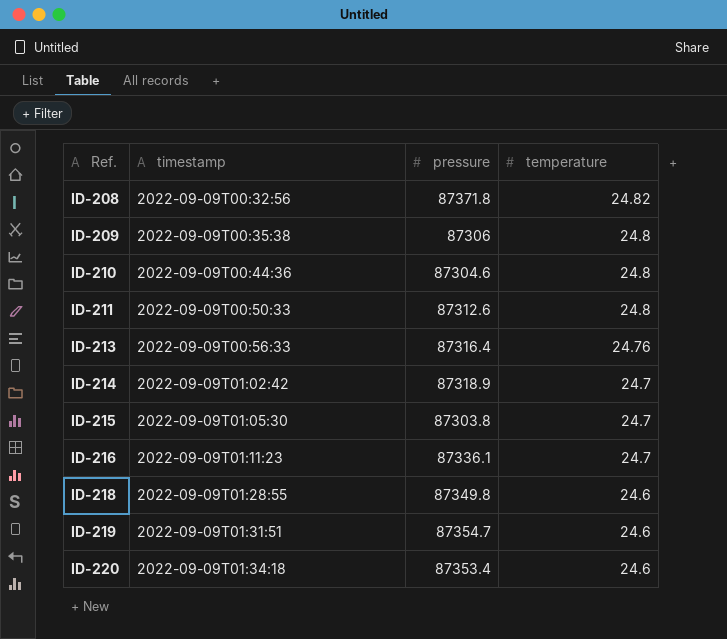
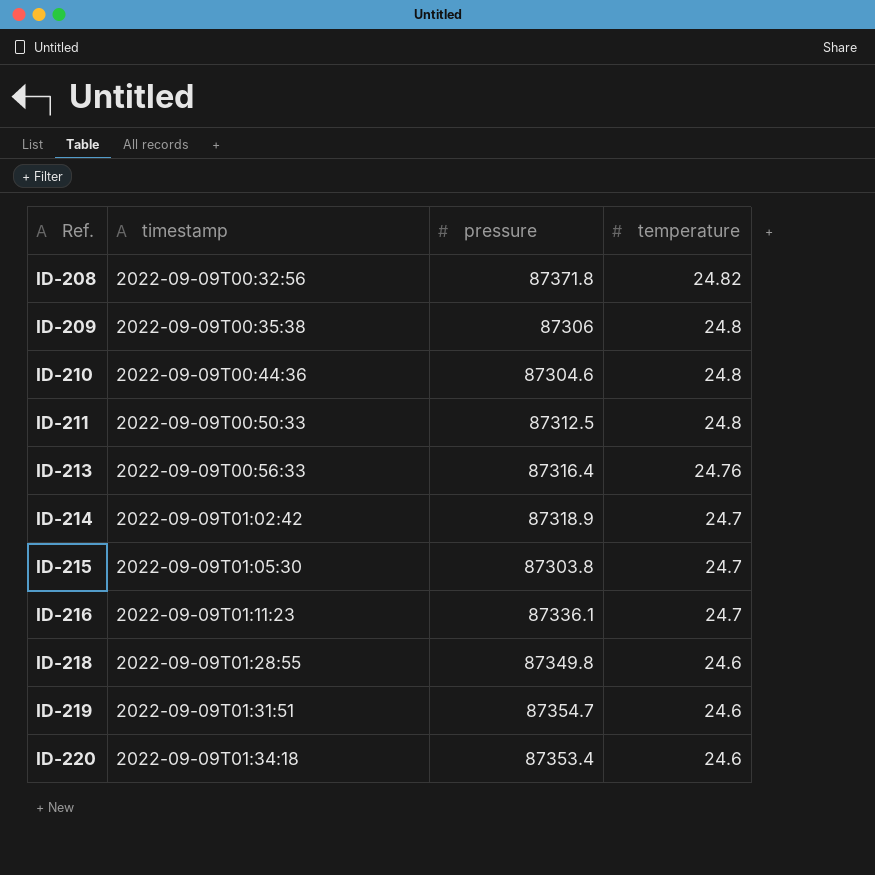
ID-211 | pressure: 87312.6 -> 87312.5

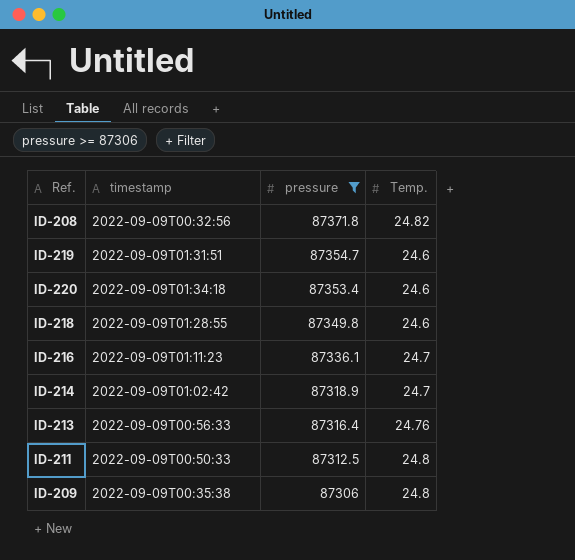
filter: none -> pressure >= 87306
row order: Ref. ascending -> pressure descending
column name: temperature -> Temp.

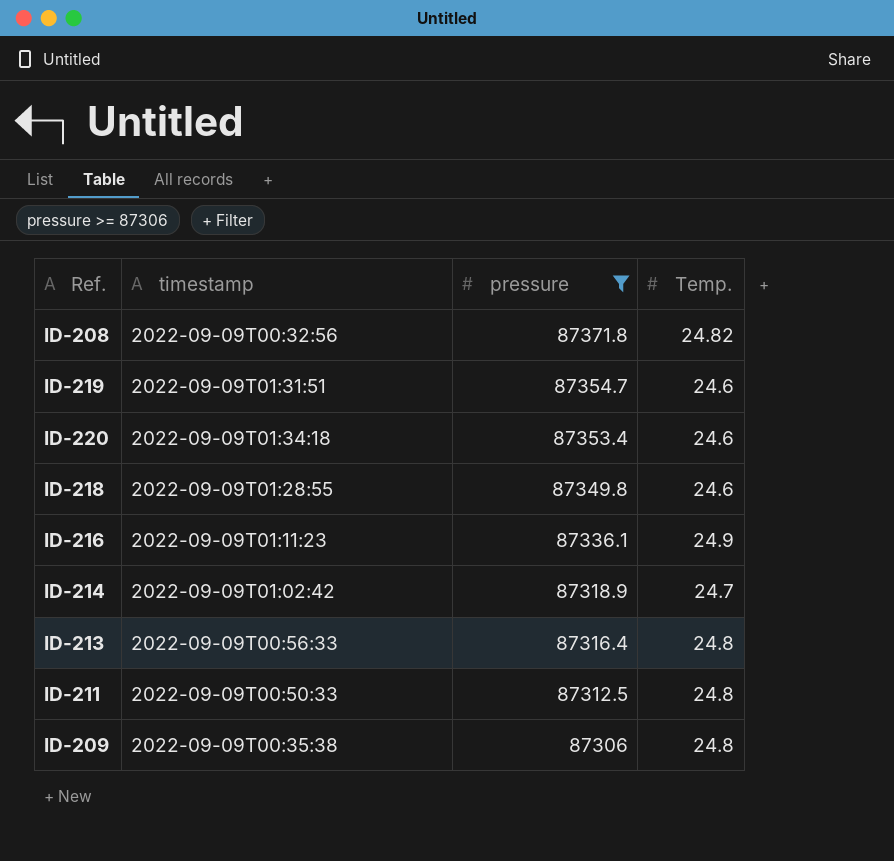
ID-216 | Temp.: 24.7 -> 24.9
ID-213 | Temp.: 24.76 -> 24.8

